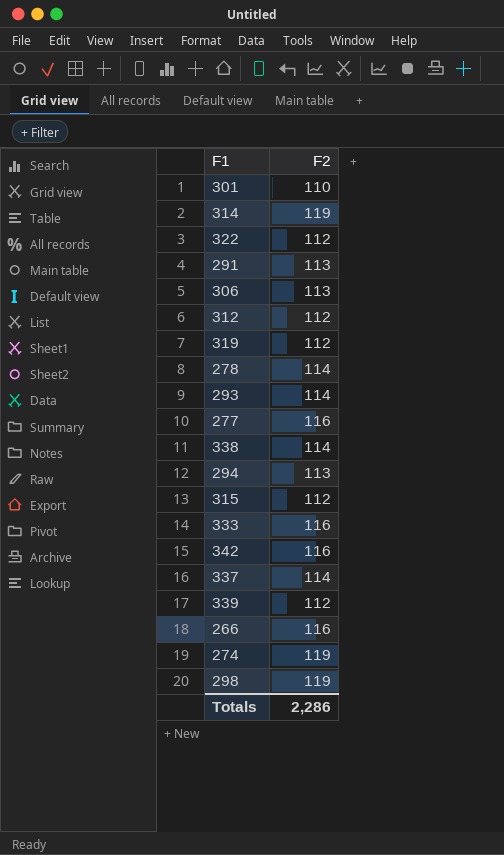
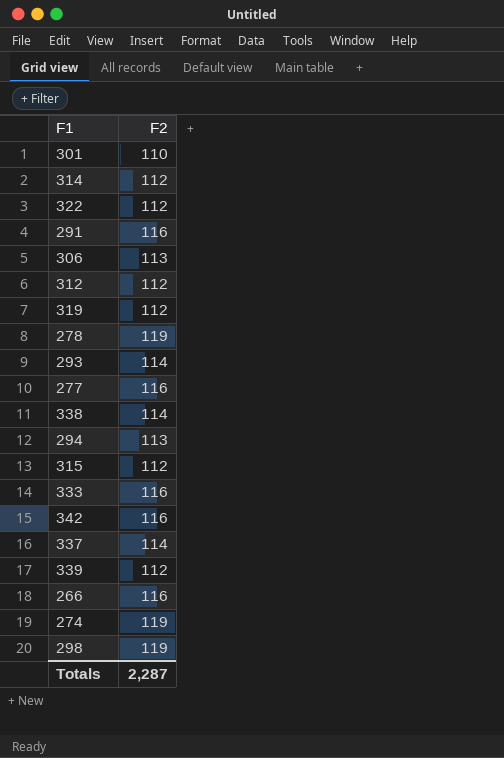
314 | F2: 119 -> 112
291 | F2: 113 -> 116
278 | F2: 114 -> 119
Totals | F2: 2,286 -> 2,287

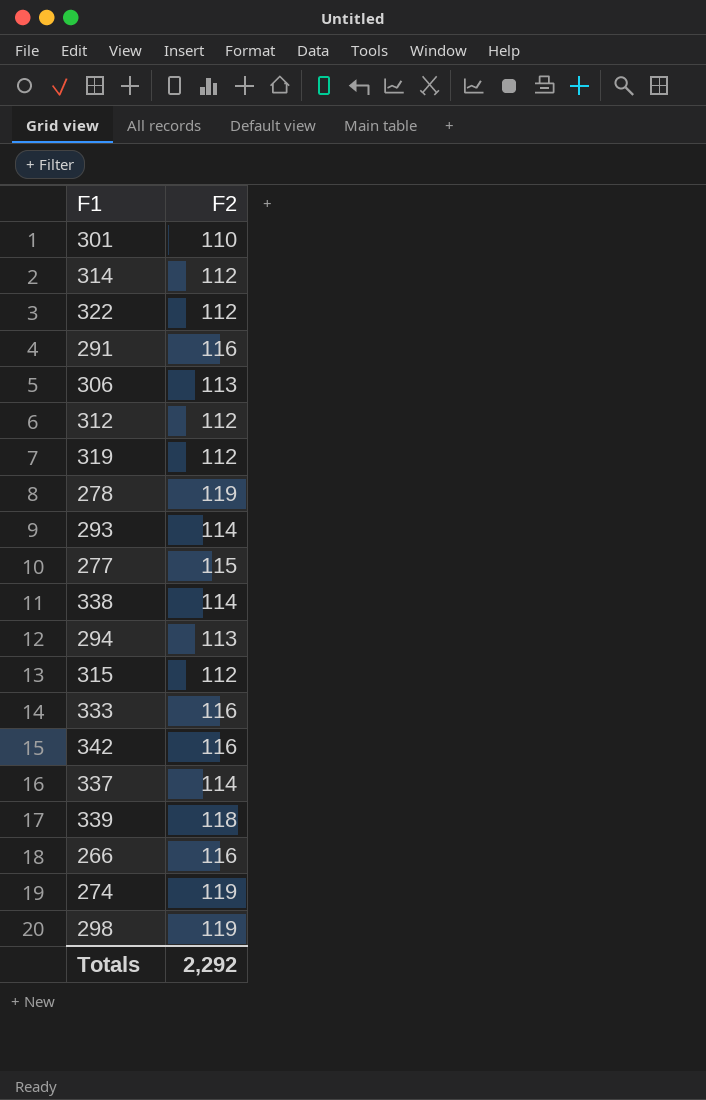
277 | F2: 116 -> 115
339 | F2: 112 -> 118
Totals | F2: 2,287 -> 2,292

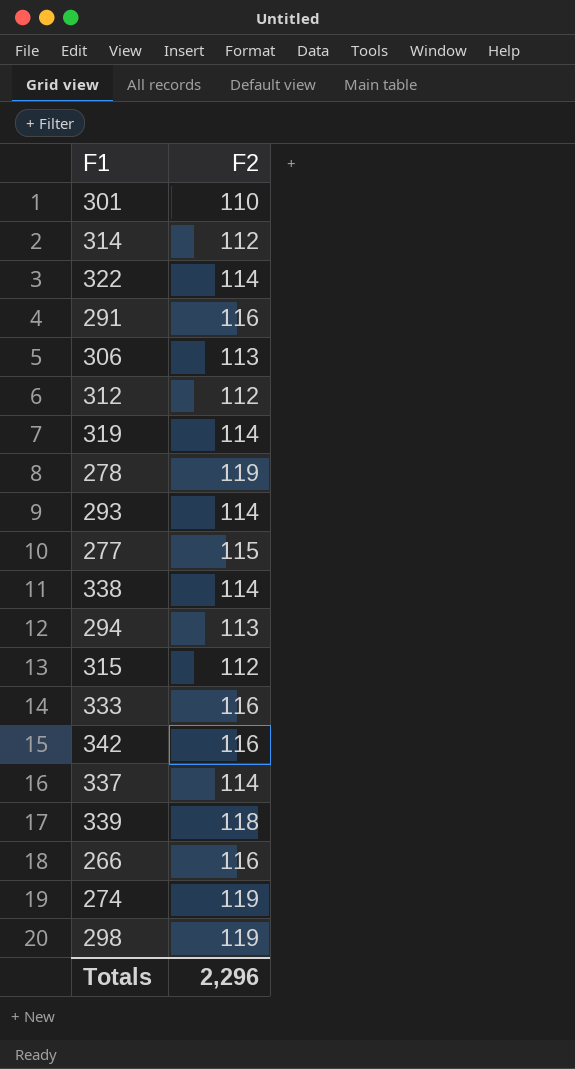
322 | F2: 112 -> 114
319 | F2: 112 -> 114
Totals | F2: 2,292 -> 2,296

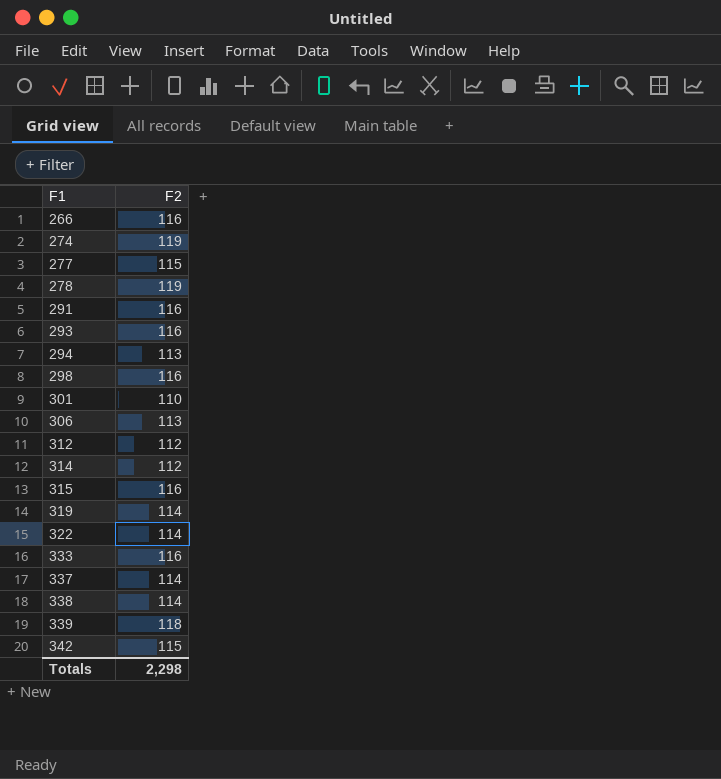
row order: none -> F1 ascending
293 | F2: 114 -> 116
298 | F2: 119 -> 116
315 | F2: 112 -> 116
342 | F2: 116 -> 115
Totals | F2: 2,296 -> 2,298

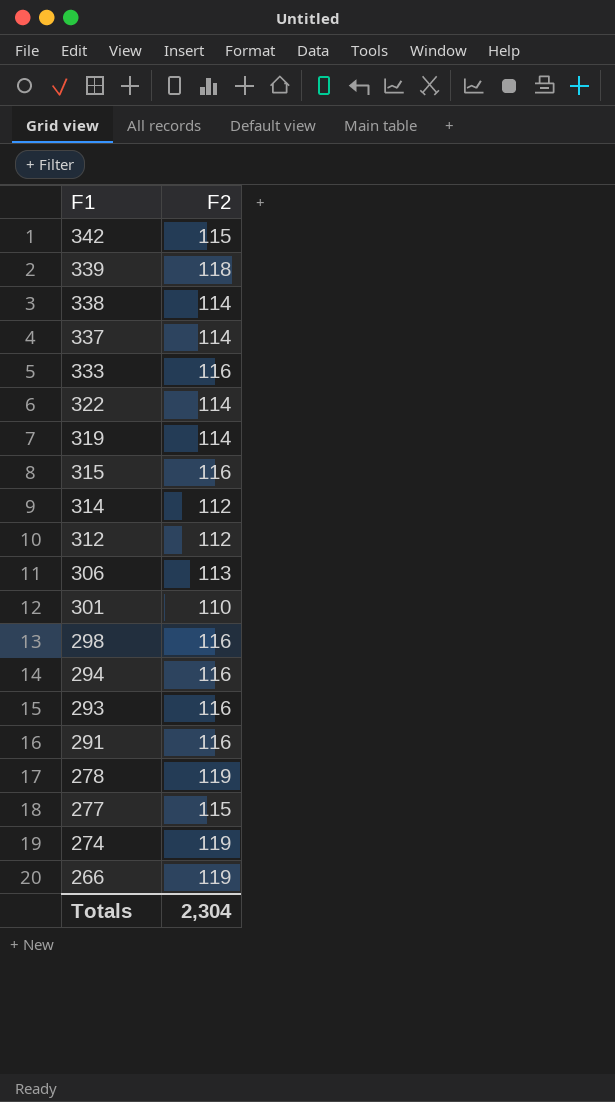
row order: F1 ascending -> F1 descending
294 | F2: 113 -> 116
266 | F2: 116 -> 119
Totals | F2: 2,298 -> 2,304

